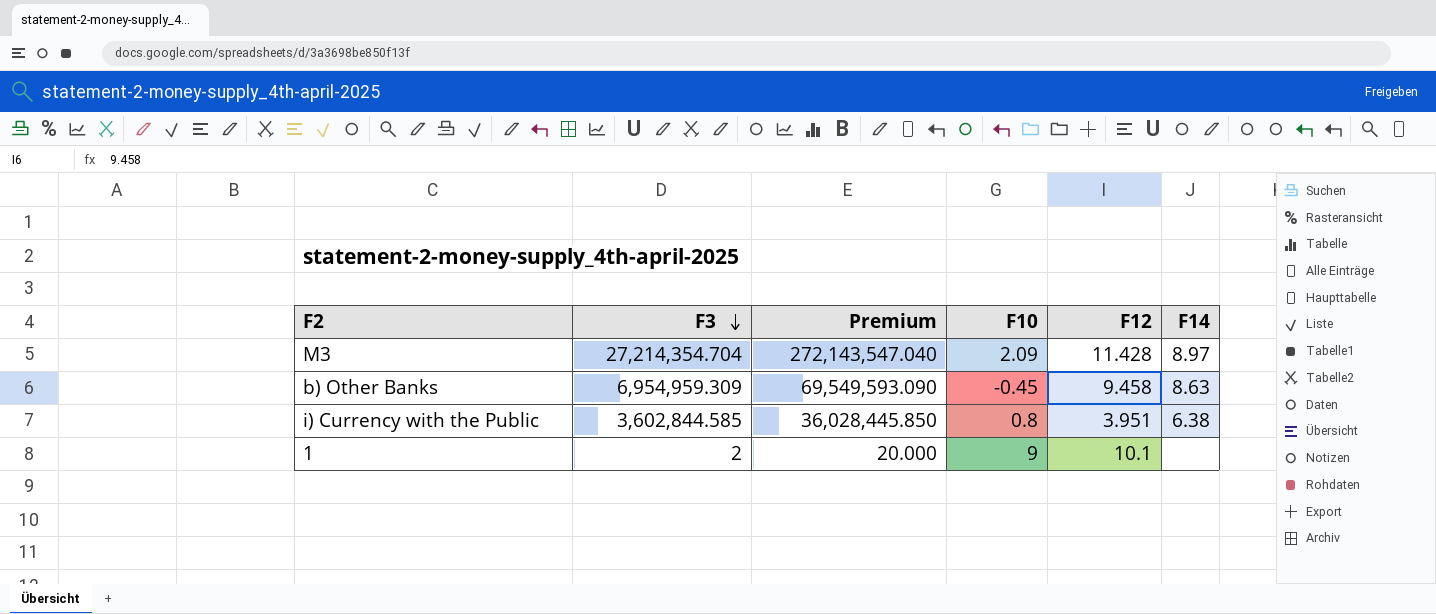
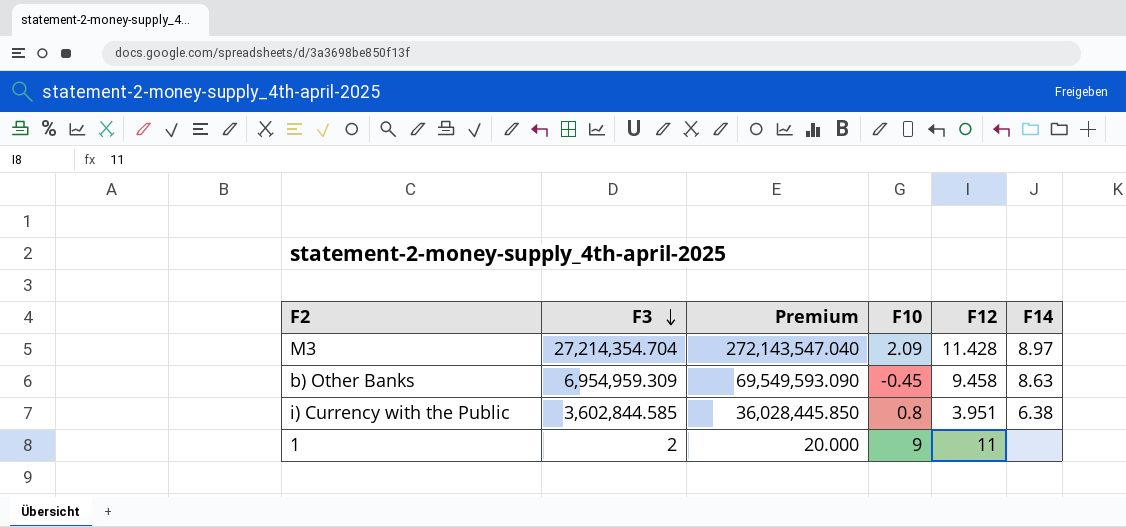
1 | F12: 10.1 -> 11

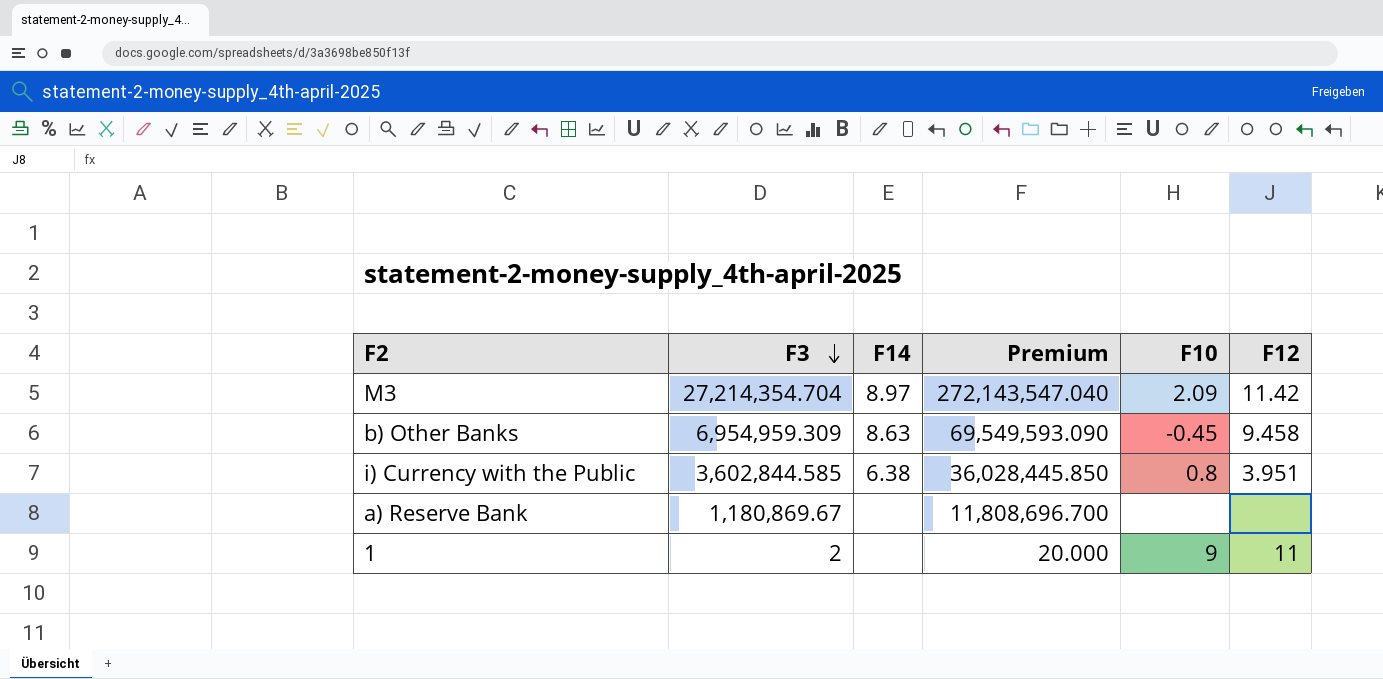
column F14 | position: 6 -> 3
M3 | F12: 11.428 -> 11.42
row a) Reserve Bank: none -> 1,180,869.67 | none | 11,808,696.700 | none | none

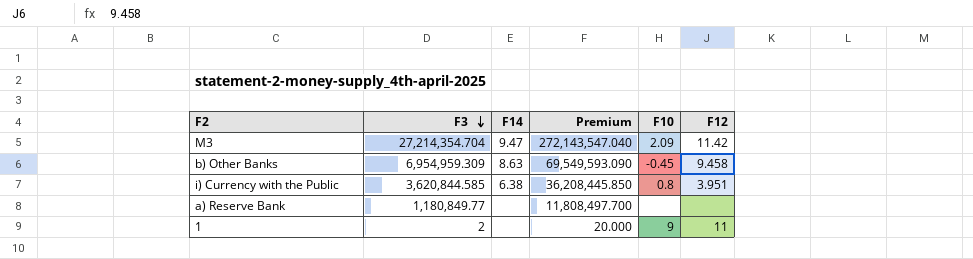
M3 | F14: 8.97 -> 9.47
i) Currency with the Public | F3: 3,602,844.585 -> 3,620,844.585
i) Currency with the Public | Premium: 36,028,445.850 -> 36,208,445.850
a) Reserve Bank | F3: 1,180,869.67 -> 1,180,849.77
a) Reserve Bank | Premium: 11,808,696.700 -> 11,808,497.700

